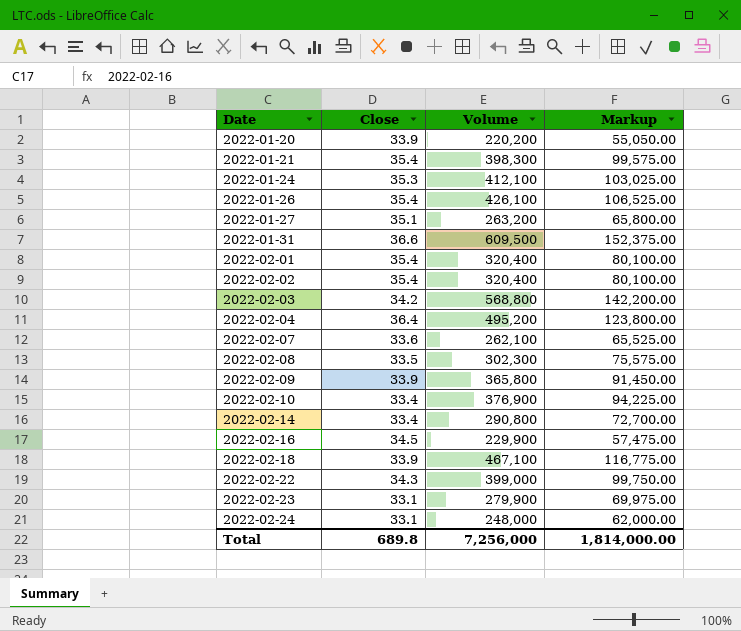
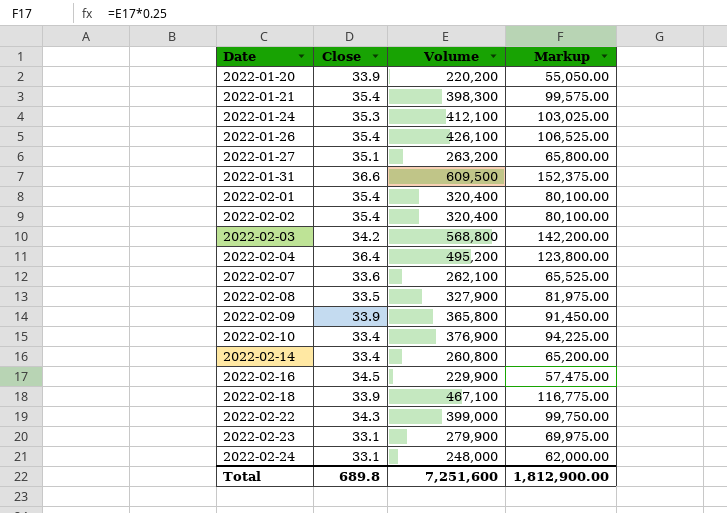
2022-02-08 | Volume: 302,300 -> 327,900
2022-02-08 | Markup: 75,575.00 -> 81,975.00
2022-02-14 | Volume: 290,800 -> 260,800
2022-02-14 | Markup: 72,700.00 -> 65,200.00
Total | Volume: 7,256,000 -> 7,251,600
Total | Markup: 1,814,000.00 -> 1,812,900.00

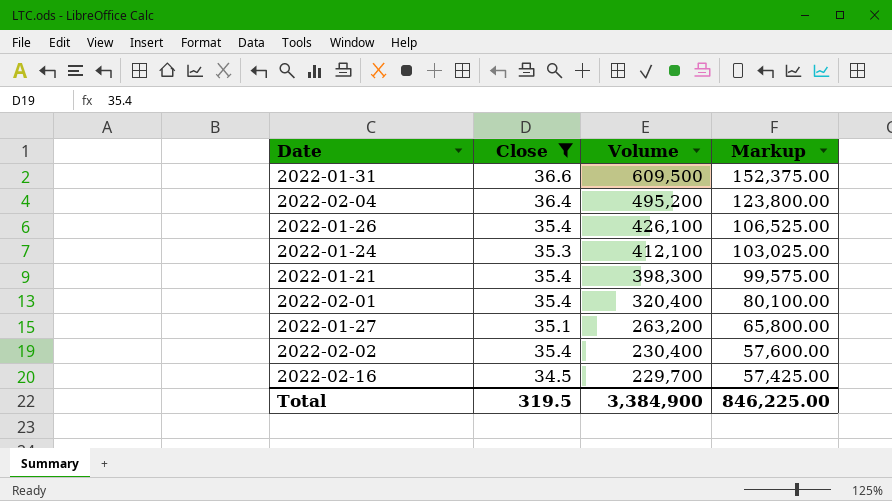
filter: none -> Close >= 34.5
row order: Date ascending -> Volume descending
2022-02-02 | Volume: 320,400 -> 230,400
2022-02-02 | Markup: 80,100.00 -> 57,600.00
2022-02-16 | Volume: 229,900 -> 229,700
2022-02-16 | Markup: 57,475.00 -> 57,425.00
Total | Close: 689.8 -> 319.5
Total | Volume: 7,251,600 -> 3,384,900
Total | Markup: 1,812,900.00 -> 846,225.00

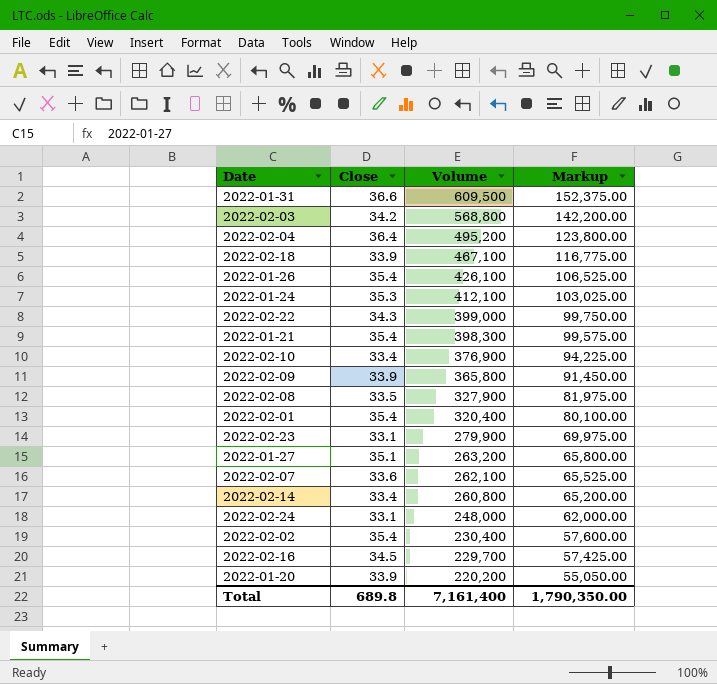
filter: Close >= 34.5 -> none
Total | Close: 319.5 -> 689.8
Total | Volume: 3,384,900 -> 7,161,400
Total | Markup: 846,225.00 -> 1,790,350.00

